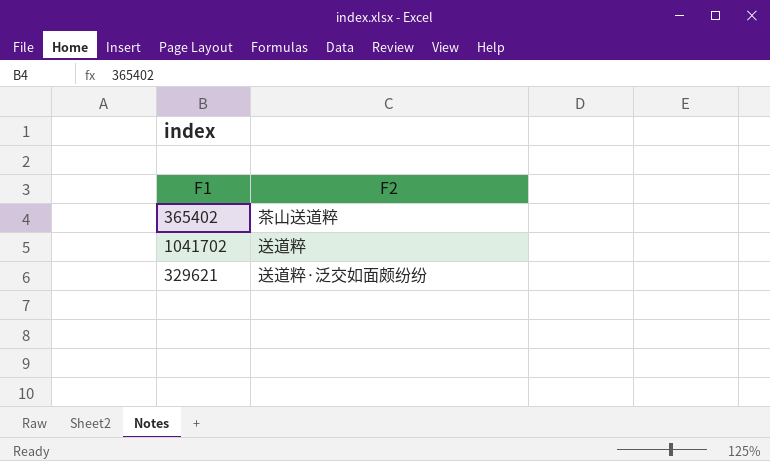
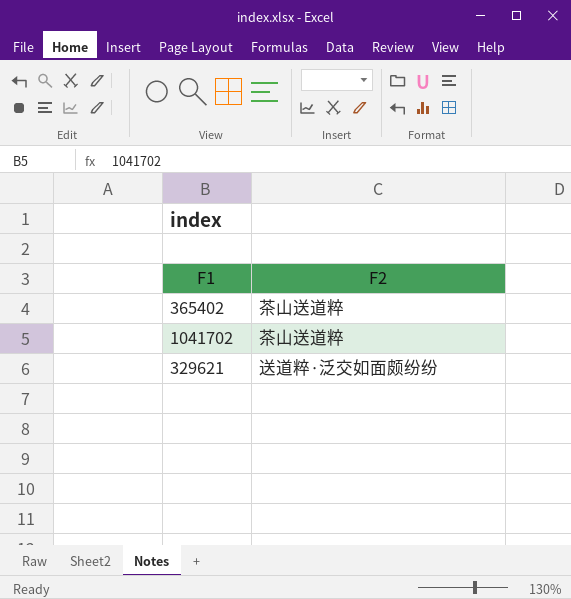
1041702 | F2: 送道粹 -> 茶山送道粹

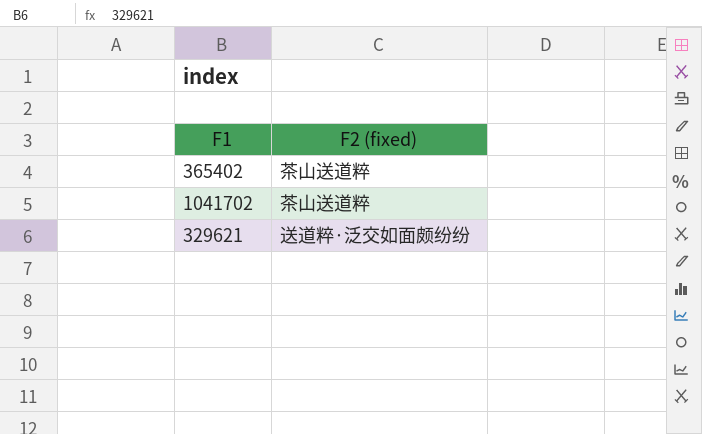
column name: F2 -> F2 (fixed)

